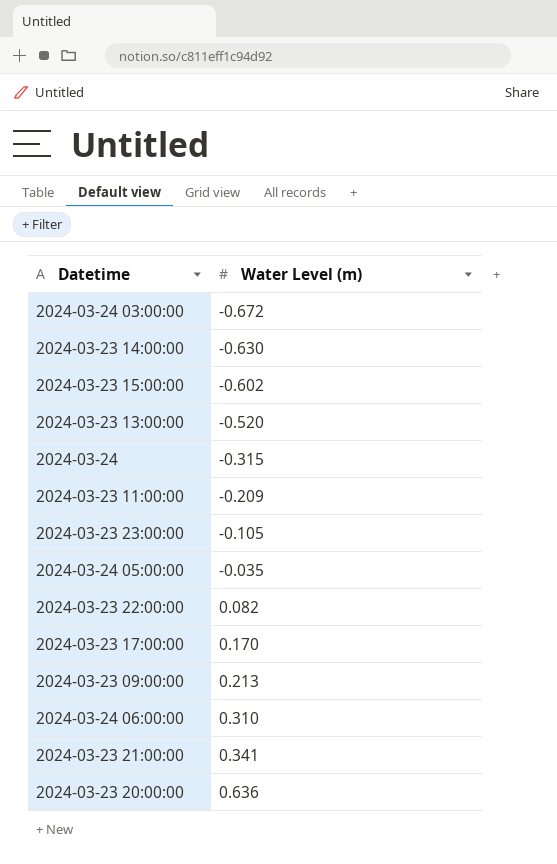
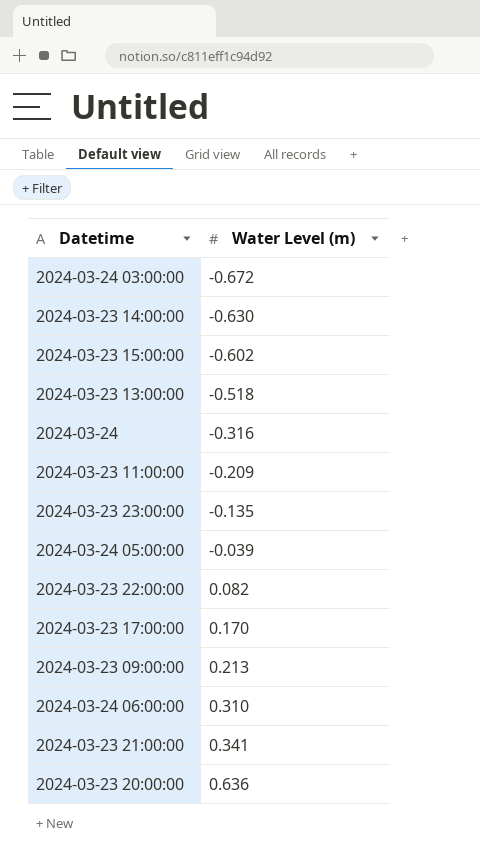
2024-03-23 13:00:00 | Water Level (m): -0.520 -> -0.518
2024-03-24 | Water Level (m): -0.315 -> -0.316
2024-03-23 23:00:00 | Water Level (m): -0.105 -> -0.135
2024-03-24 05:00:00 | Water Level (m): -0.035 -> -0.039

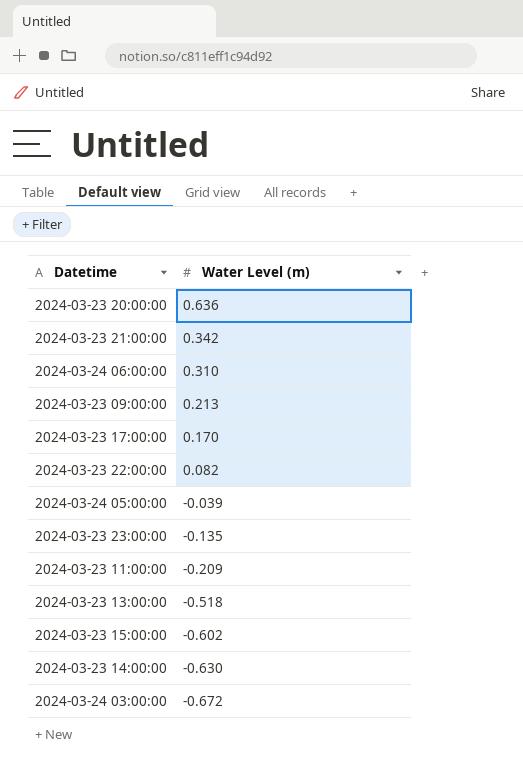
row order: Water Level (m) ascending -> Water Level (m) descending
row 2024-03-24: -0.316 -> none
2024-03-23 21:00:00 | Water Level (m): 0.341 -> 0.342

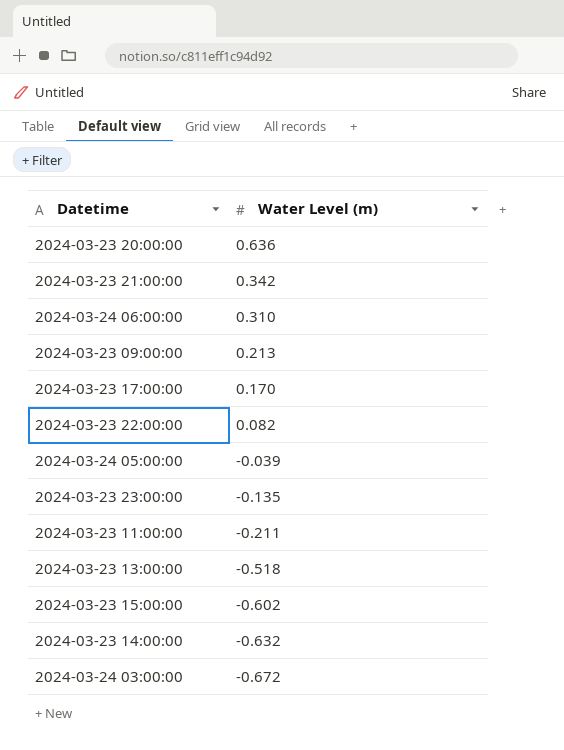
2024-03-23 11:00:00 | Water Level (m): -0.209 -> -0.211
2024-03-23 14:00:00 | Water Level (m): -0.630 -> -0.632

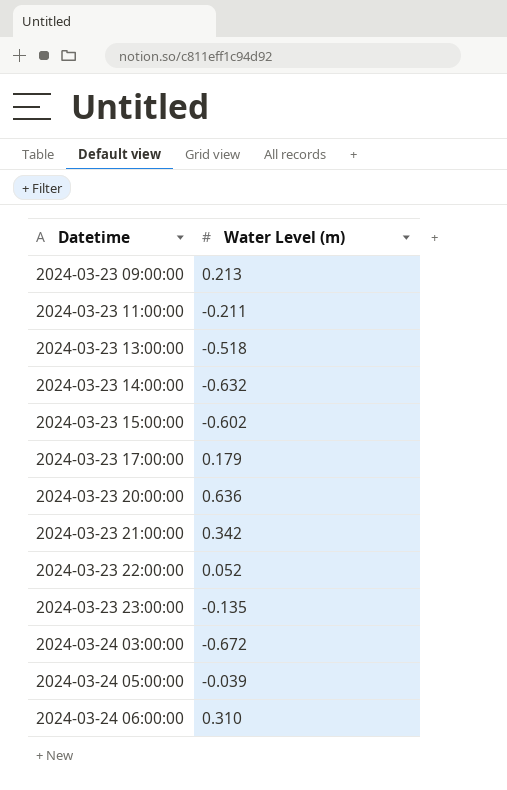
row order: Water Level (m) descending -> Datetime ascending
2024-03-23 17:00:00 | Water Level (m): 0.170 -> 0.179
2024-03-23 22:00:00 | Water Level (m): 0.082 -> 0.052

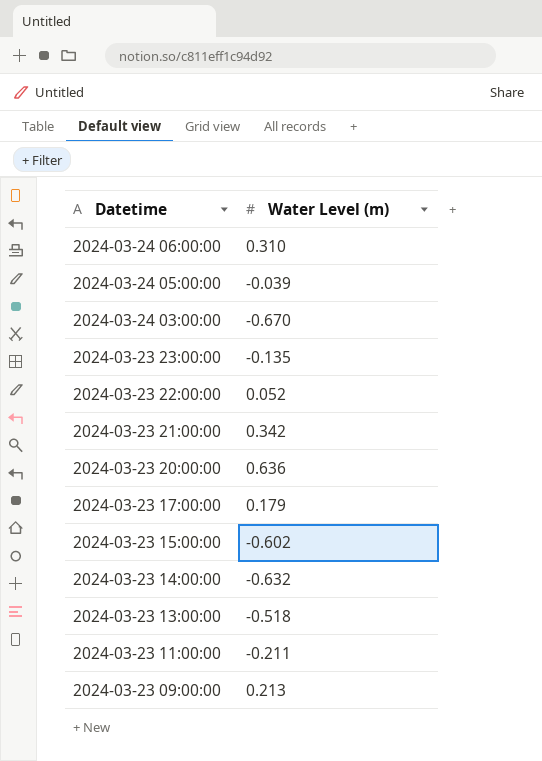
row order: Datetime ascending -> Datetime descending
2024-03-24 03:00:00 | Water Level (m): -0.672 -> -0.670

